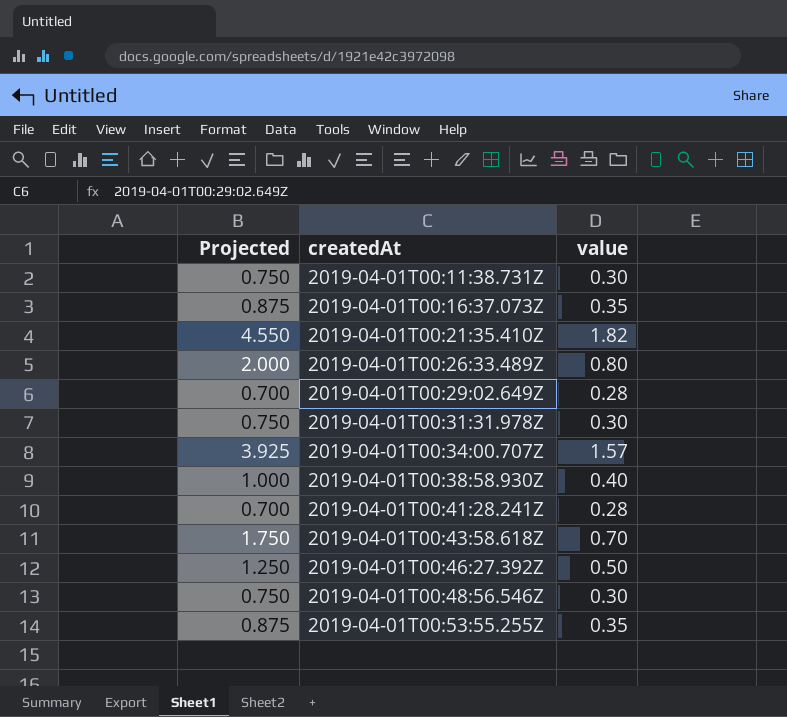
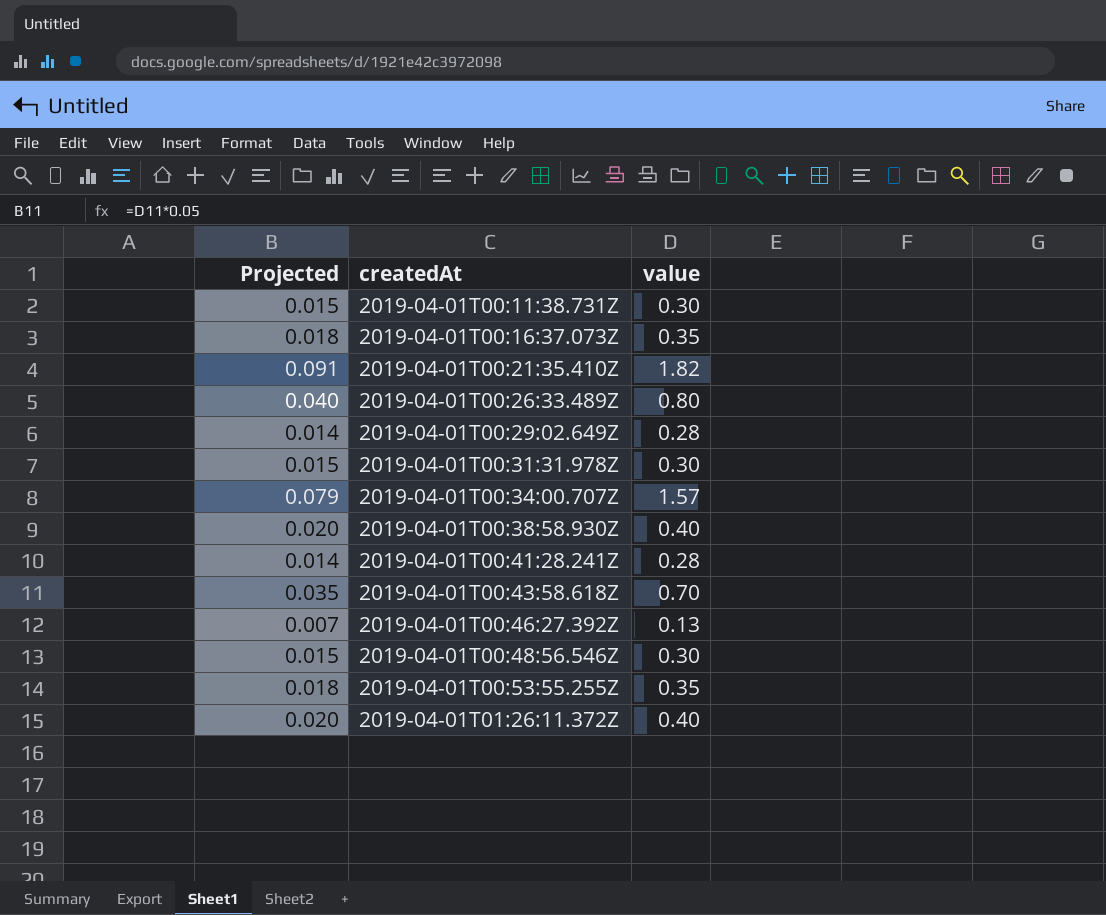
column Projected | formula: [value] * 2.5 -> [value] * 0.05
2019-04-01T00:46:27.392Z | value: 0.50 -> 0.13
row 2019-04-01T01:26:11.372Z: none -> 0.020 | 0.40

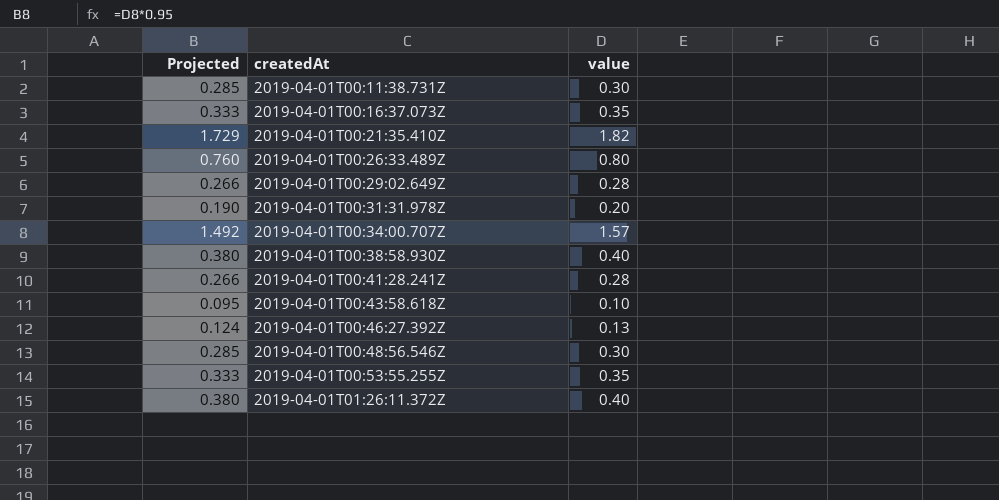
column Projected | formula: [value] * 0.05 -> [value] * 0.95
2019-04-01T00:31:31.978Z | value: 0.30 -> 0.20
2019-04-01T00:43:58.618Z | value: 0.70 -> 0.10

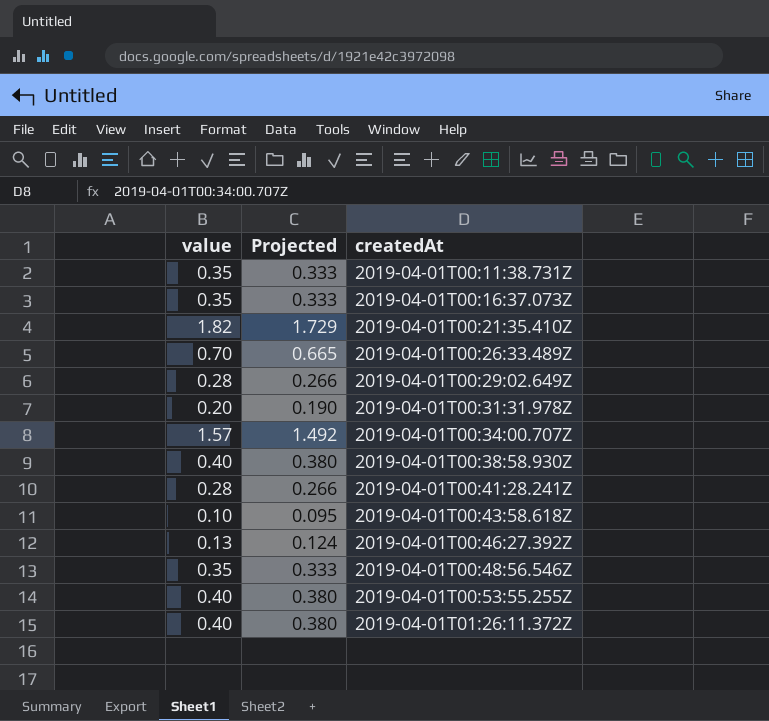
column value | position: 3 -> 1
2019-04-01T00:11:38.731Z | value: 0.30 -> 0.35
2019-04-01T00:11:38.731Z | Projected: 0.285 -> 0.333
2019-04-01T00:26:33.489Z | value: 0.80 -> 0.70
2019-04-01T00:26:33.489Z | Projected: 0.760 -> 0.665
2019-04-01T00:48:56.546Z | value: 0.30 -> 0.35
2019-04-01T00:48:56.546Z | Projected: 0.285 -> 0.333
2019-04-01T00:53:55.255Z | value: 0.35 -> 0.40
2019-04-01T00:53:55.255Z | Projected: 0.333 -> 0.380

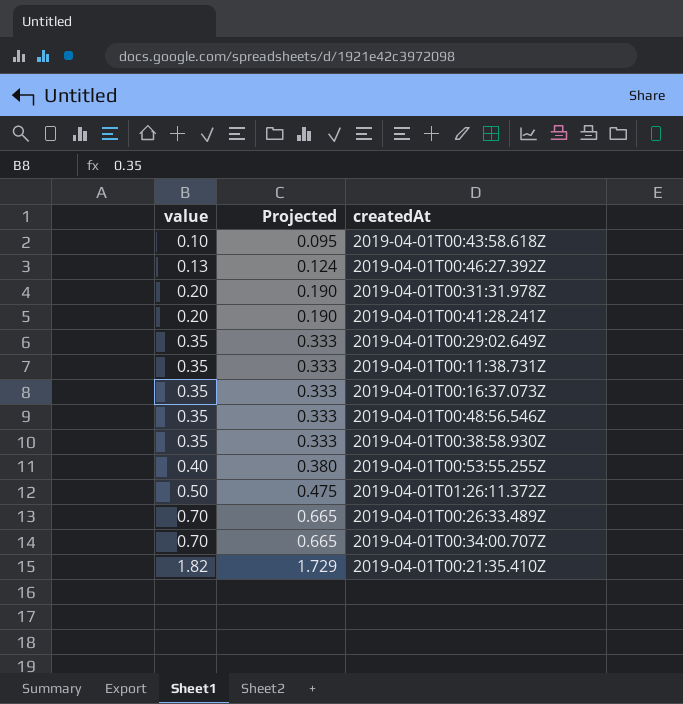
row order: createdAt ascending -> value ascending
2019-04-01T00:41:28.241Z | value: 0.28 -> 0.20
2019-04-01T00:41:28.241Z | Projected: 0.266 -> 0.190
2019-04-01T00:29:02.649Z | value: 0.28 -> 0.35
2019-04-01T00:29:02.649Z | Projected: 0.266 -> 0.333
2019-04-01T00:38:58.930Z | value: 0.40 -> 0.35
2019-04-01T00:38:58.930Z | Projected: 0.380 -> 0.333
2019-04-01T01:26:11.372Z | value: 0.40 -> 0.50
2019-04-01T01:26:11.372Z | Projected: 0.380 -> 0.475
2019-04-01T00:34:00.707Z | value: 1.57 -> 0.70
2019-04-01T00:34:00.707Z | Projected: 1.492 -> 0.665

